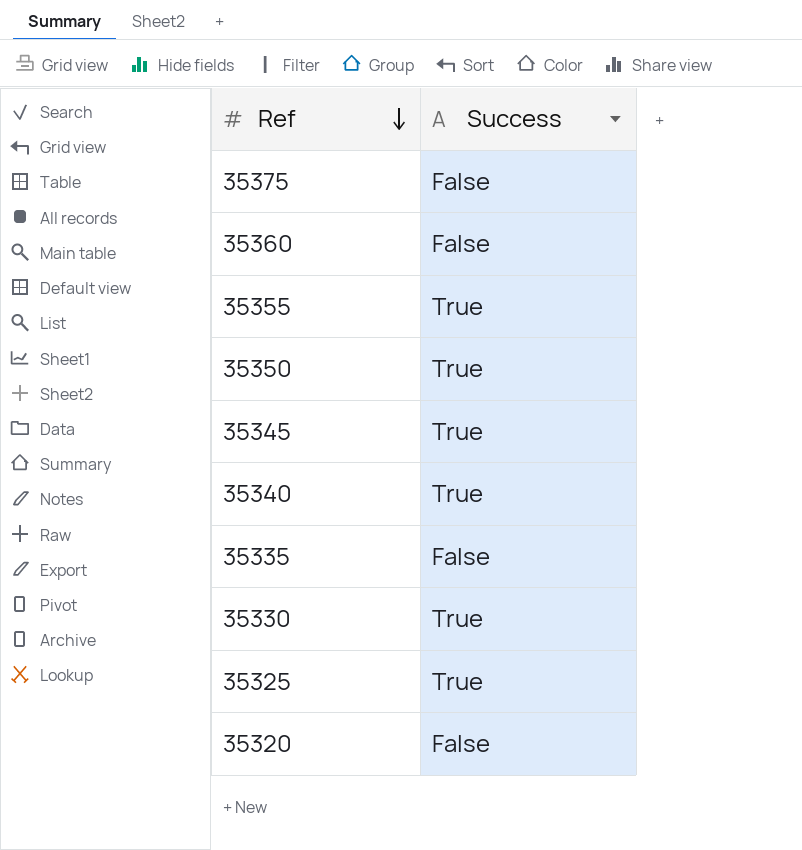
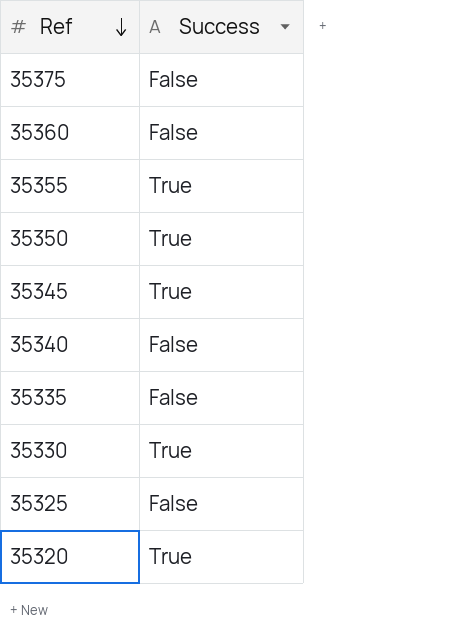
35340 | Success: True -> False
35325 | Success: True -> False
35320 | Success: False -> True

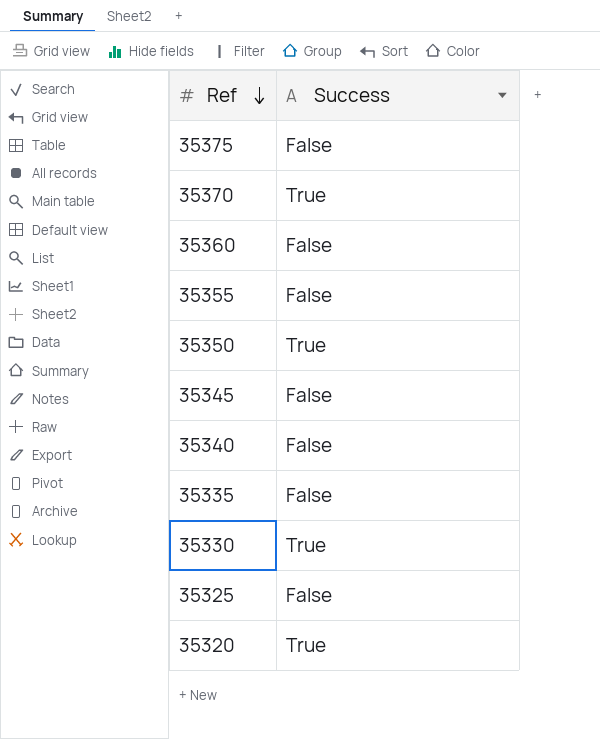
row 35370: none -> True
35355 | Success: True -> False
35345 | Success: True -> False

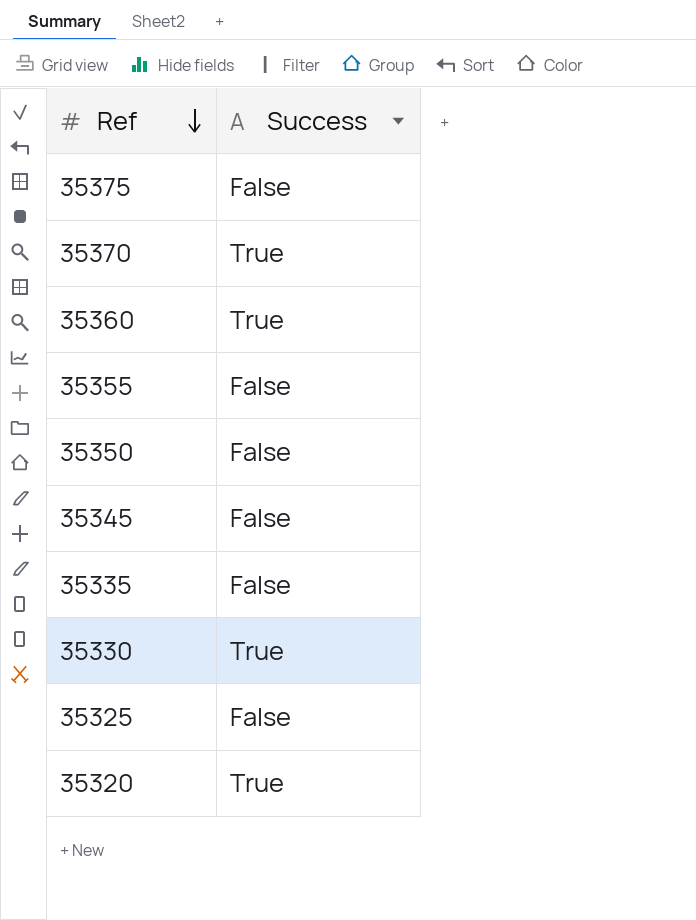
row 35340: False -> none
35360 | Success: False -> True
35350 | Success: True -> False

